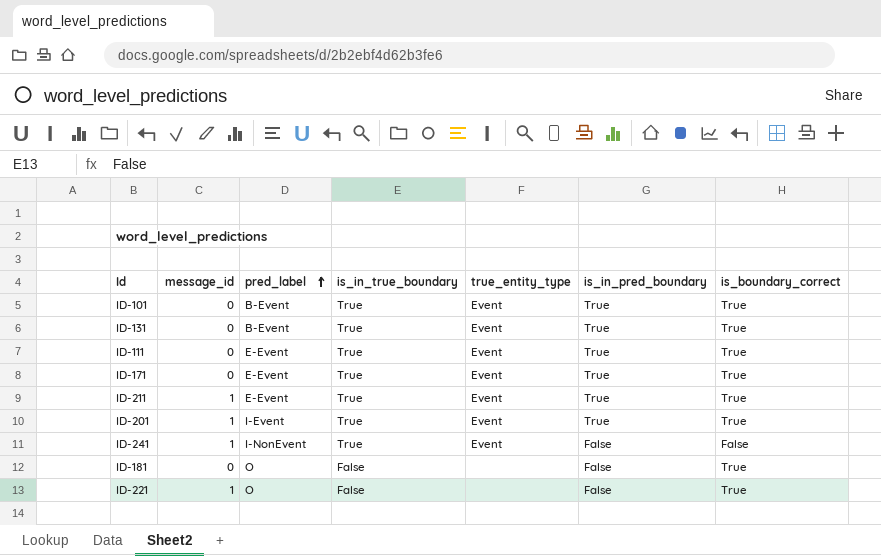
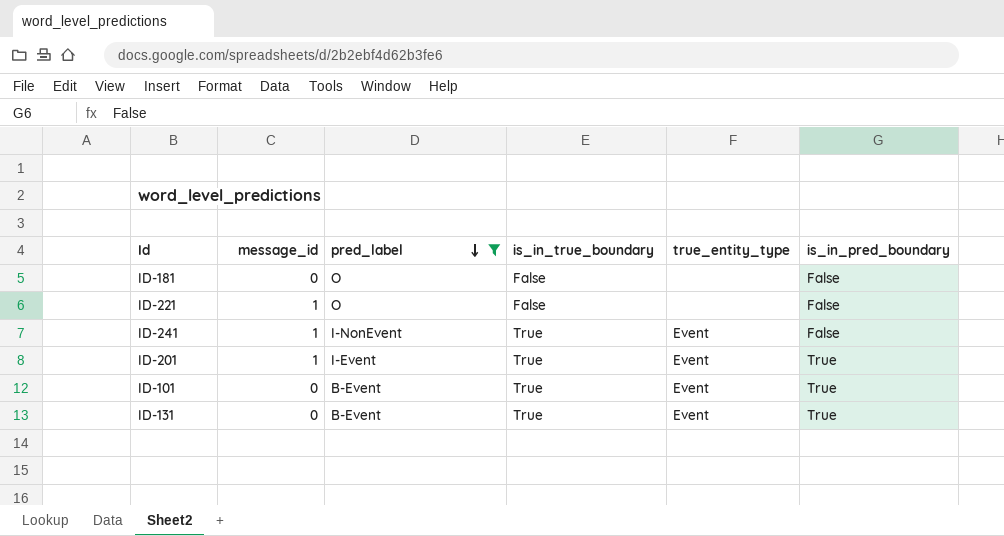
filter: none -> pred_label != E-Event
row order: pred_label ascending -> pred_label descending
column is_boundary_correct | position: 7 -> none

